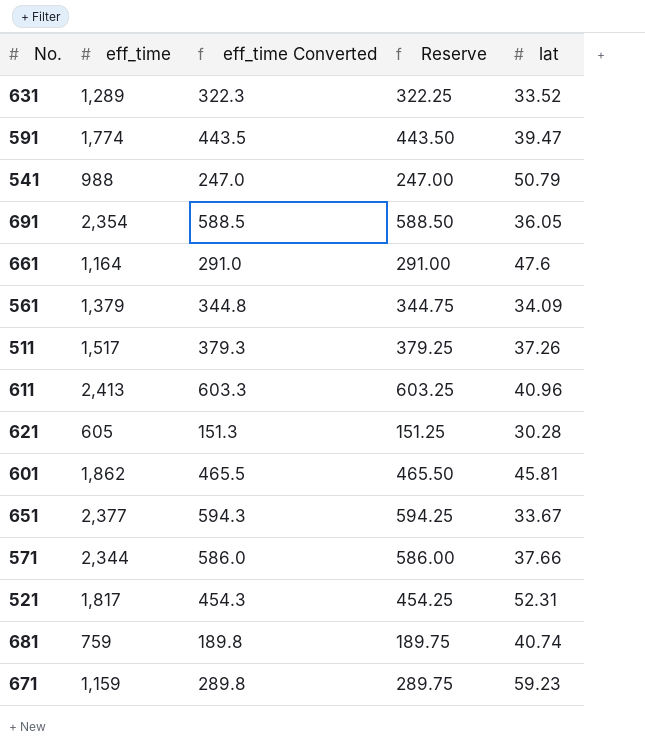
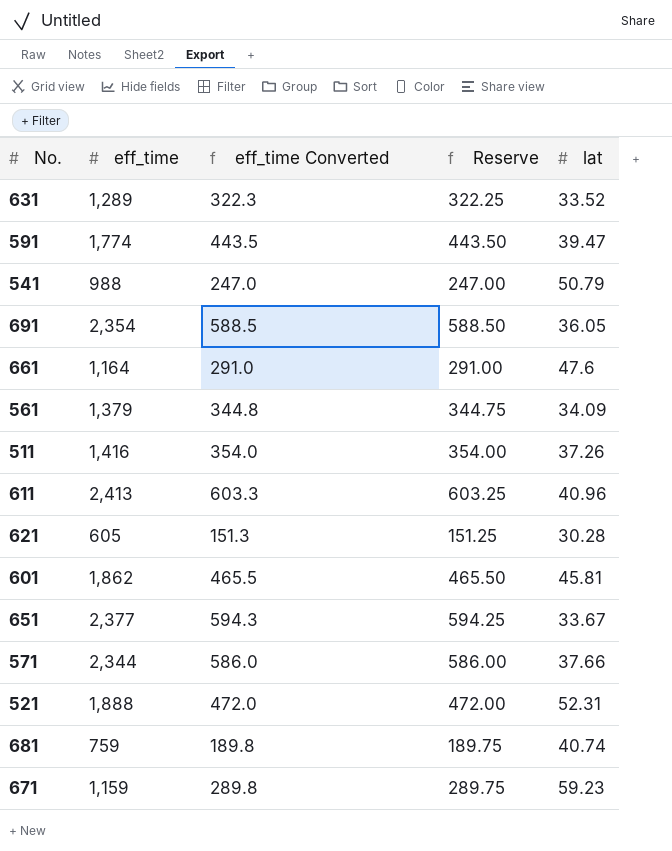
511 | eff_time: 1,517 -> 1,416
511 | eff_time Converted: 379.3 -> 354.0
511 | Reserve: 379.25 -> 354.00
521 | eff_time: 1,817 -> 1,888
521 | eff_time Converted: 454.3 -> 472.0
521 | Reserve: 454.25 -> 472.00

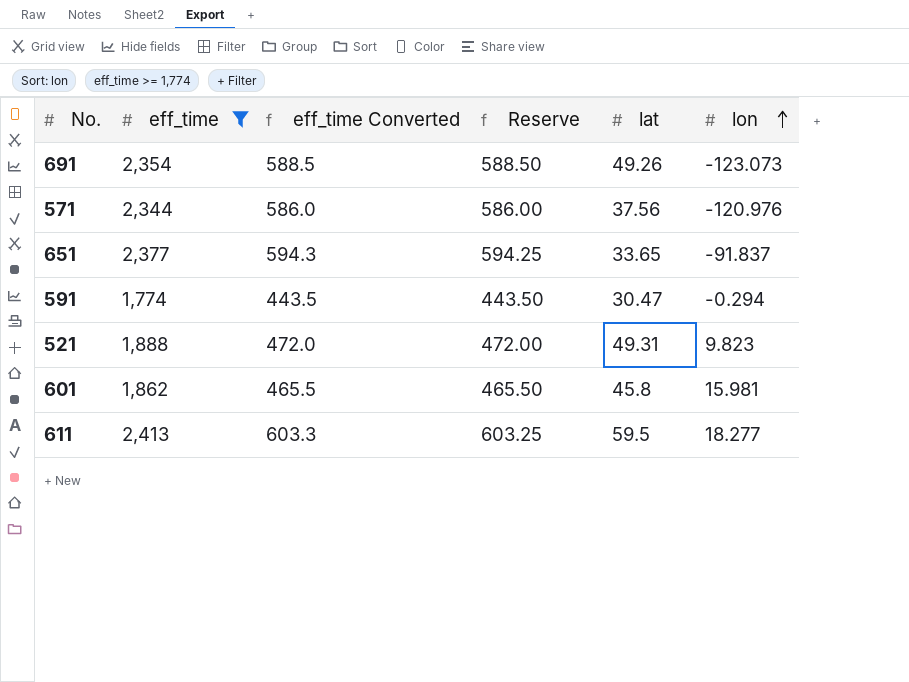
filter: none -> eff_time >= 1,774
row order: none -> lon ascending
column lon | position: none -> 6
691 | lat: 36.05 -> 49.26
571 | lat: 37.66 -> 37.56
651 | lat: 33.67 -> 33.65
591 | lat: 39.47 -> 30.47
521 | lat: 52.31 -> 49.31
601 | lat: 45.81 -> 45.8
611 | lat: 40.96 -> 59.5

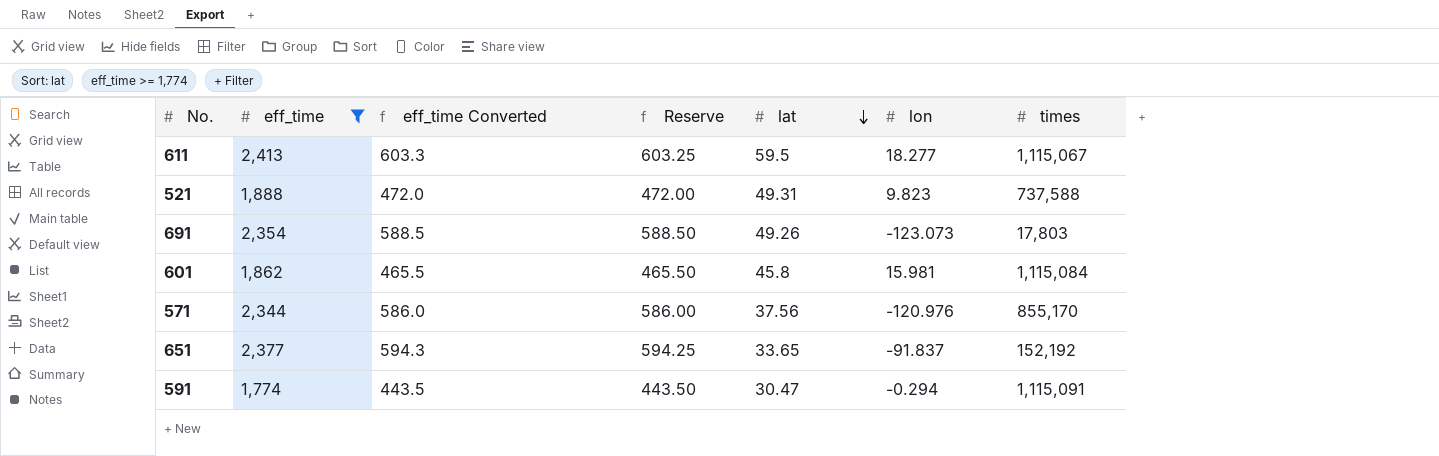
row order: lon ascending -> lat descending
column times | position: none -> 7

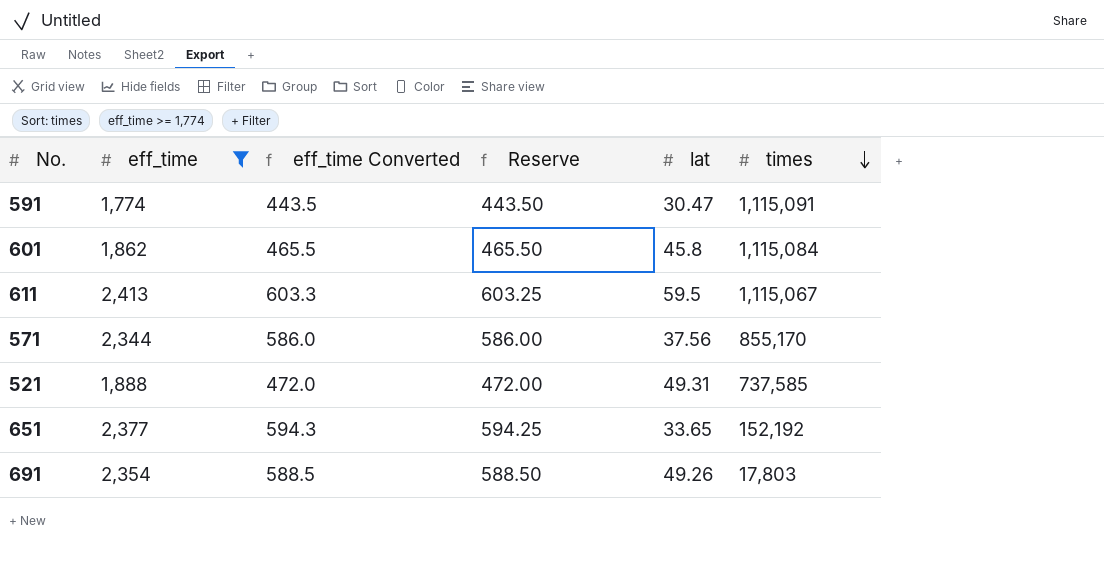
row order: lat descending -> times descending
column lon | position: 6 -> none
521 | times: 737,588 -> 737,585

